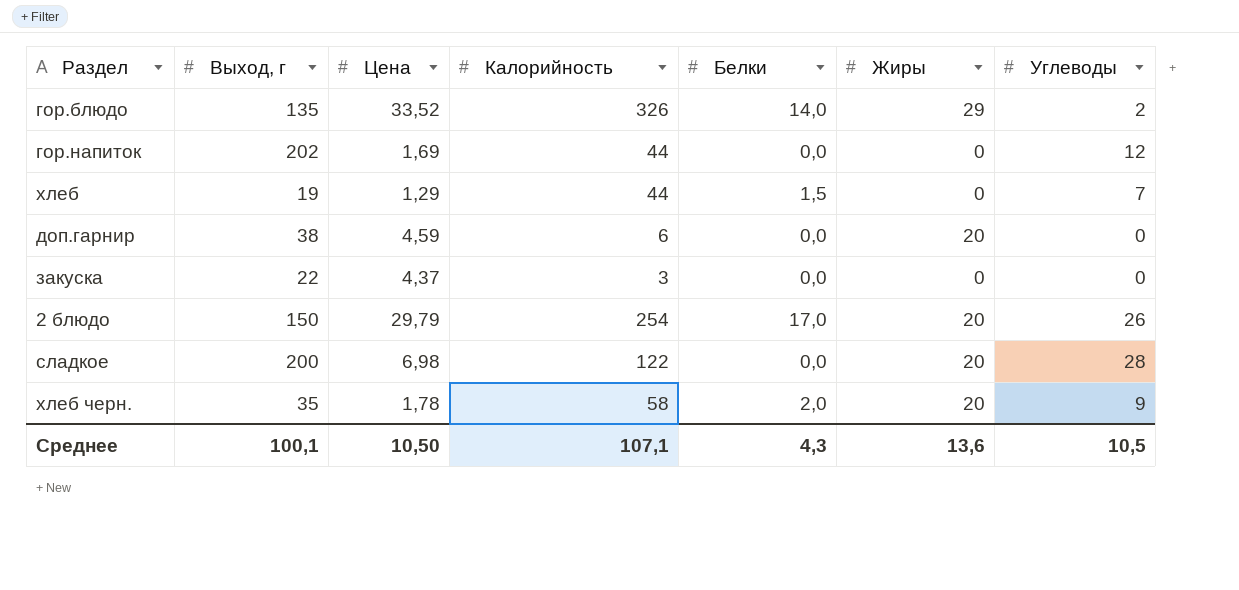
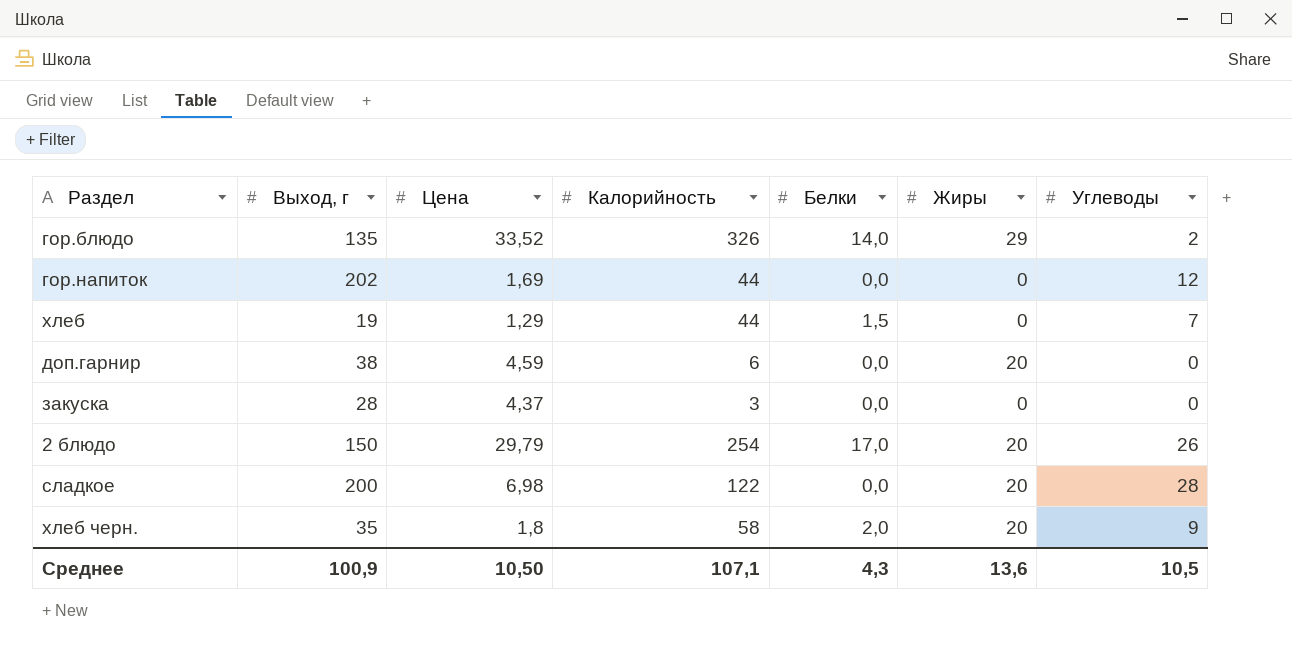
закуска | Выход, г: 22 -> 28
хлеб черн. | Цена: 1,78 -> 1,8
Среднее | Выход, г: 100,1 -> 100,9

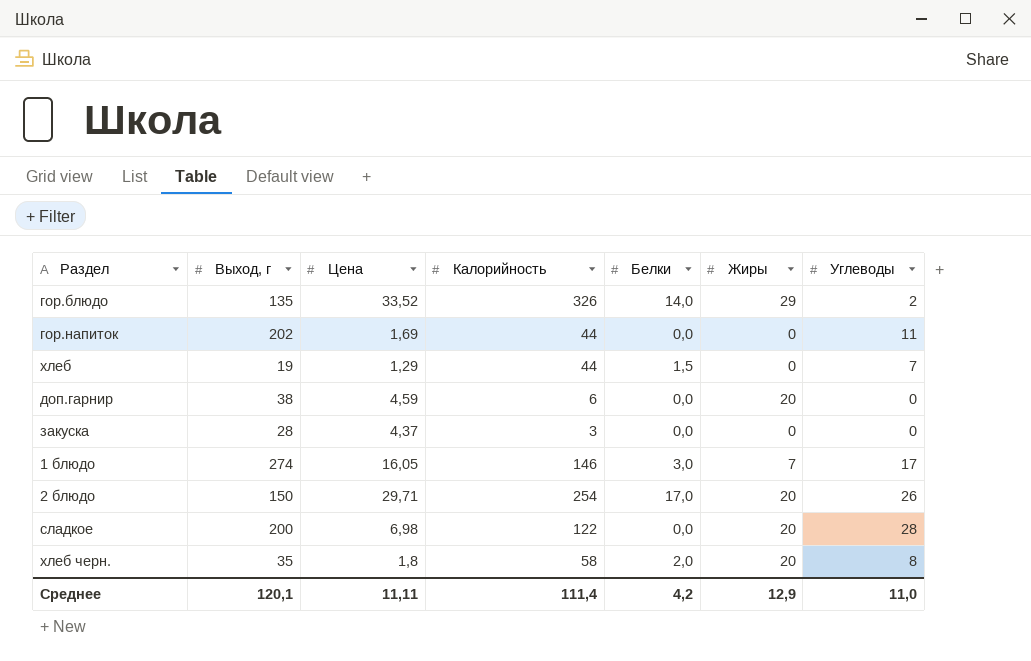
гор.напиток | Углеводы: 12 -> 11
row 1 блюдо: none -> 274 | 16,05 | 146 | 3,0 | 7 | 17
2 блюдо | Цена: 29,79 -> 29,71
хлеб черн. | Углеводы: 9 -> 8
Среднее | Выход, г: 100,9 -> 120,1
Среднее | Цена: 10,50 -> 11,11
Среднее | Калорийность: 107,1 -> 111,4
Среднее | Белки: 4,3 -> 4,2
Среднее | Жиры: 13,6 -> 12,9
Среднее | Углеводы: 10,5 -> 11,0

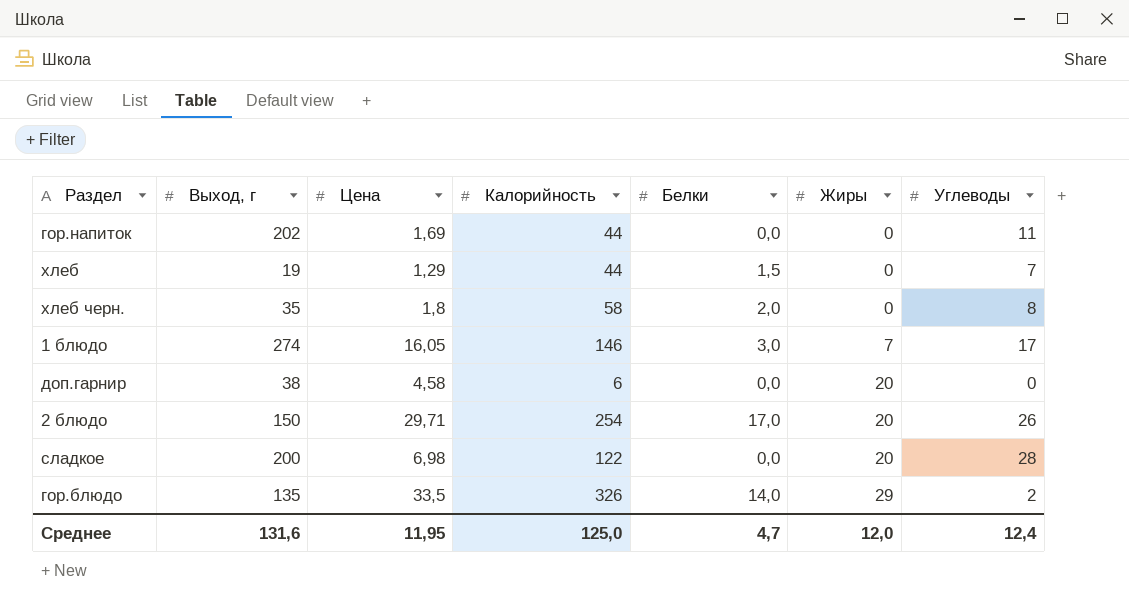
row order: none -> Жиры ascending
row закуска: 28 | 4,37 | 3 | 0,0 | 0 | 0 -> none
хлеб черн. | Жиры: 20 -> 0
доп.гарнир | Цена: 4,59 -> 4,58
гор.блюдо | Цена: 33,52 -> 33,5
Среднее | Выход, г: 120,1 -> 131,6
Среднее | Цена: 11,11 -> 11,95
Среднее | Калорийность: 111,4 -> 125,0
Среднее | Белки: 4,2 -> 4,7
Среднее | Жиры: 12,9 -> 12,0
Среднее | Углеводы: 11,0 -> 12,4

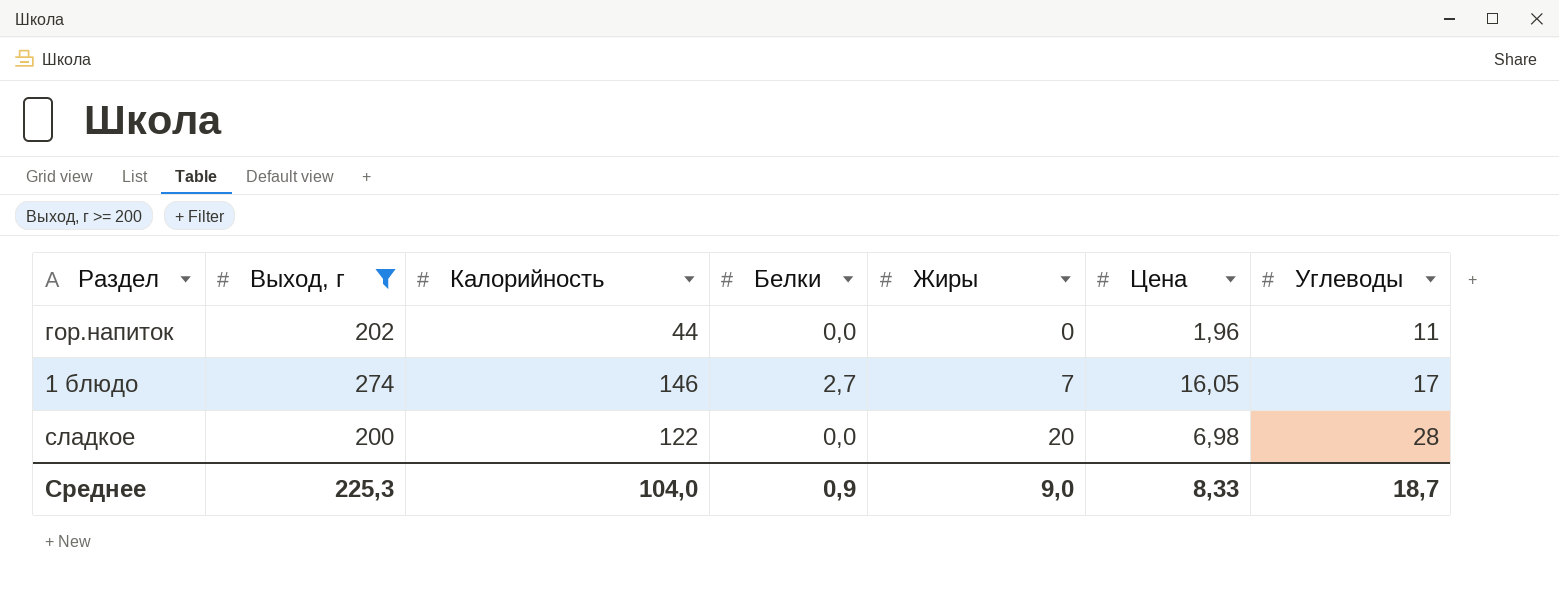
filter: none -> Выход, г >= 200
column Цена | position: 3 -> 6
гор.напиток | Цена: 1,69 -> 1,96
1 блюдо | Белки: 3,0 -> 2,7
Среднее | Выход, г: 131,6 -> 225,3
Среднее | Калорийность: 125,0 -> 104,0
Среднее | Белки: 4,7 -> 0,9
Среднее | Жиры: 12,0 -> 9,0
Среднее | Цена: 11,95 -> 8,33
Среднее | Углеводы: 12,4 -> 18,7

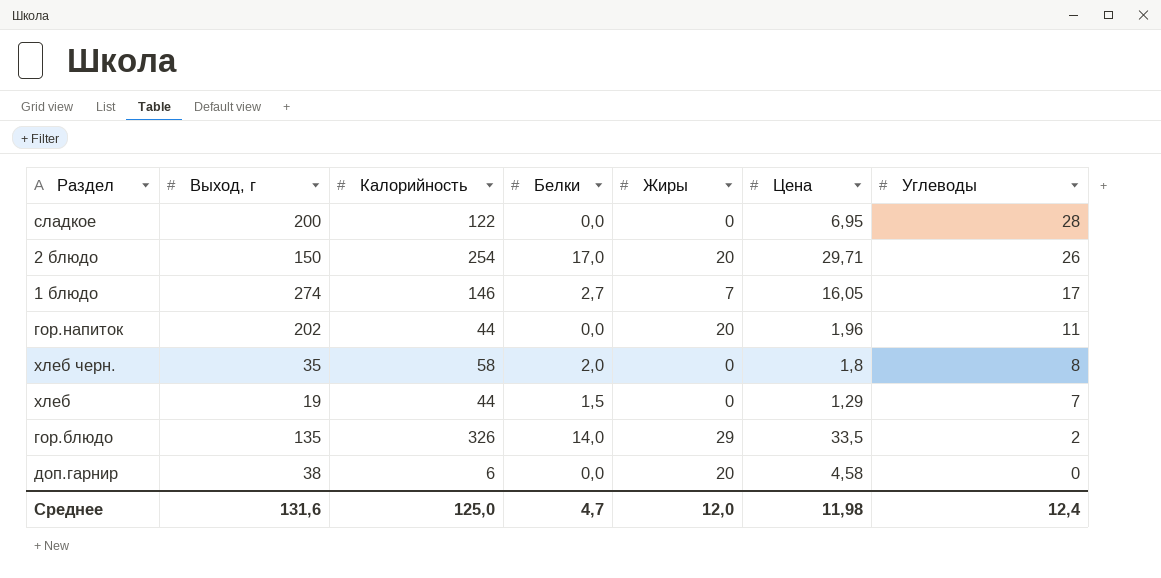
filter: Выход, г >= 200 -> none
row order: Жиры ascending -> Углеводы descending
сладкое | Жиры: 20 -> 0
сладкое | Цена: 6,98 -> 6,95
гор.напиток | Жиры: 0 -> 20
Среднее | Выход, г: 225,3 -> 131,6
Среднее | Калорийность: 104,0 -> 125,0
Среднее | Белки: 0,9 -> 4,7
Среднее | Жиры: 9,0 -> 12,0
Среднее | Цена: 8,33 -> 11,98
Среднее | Углеводы: 18,7 -> 12,4

